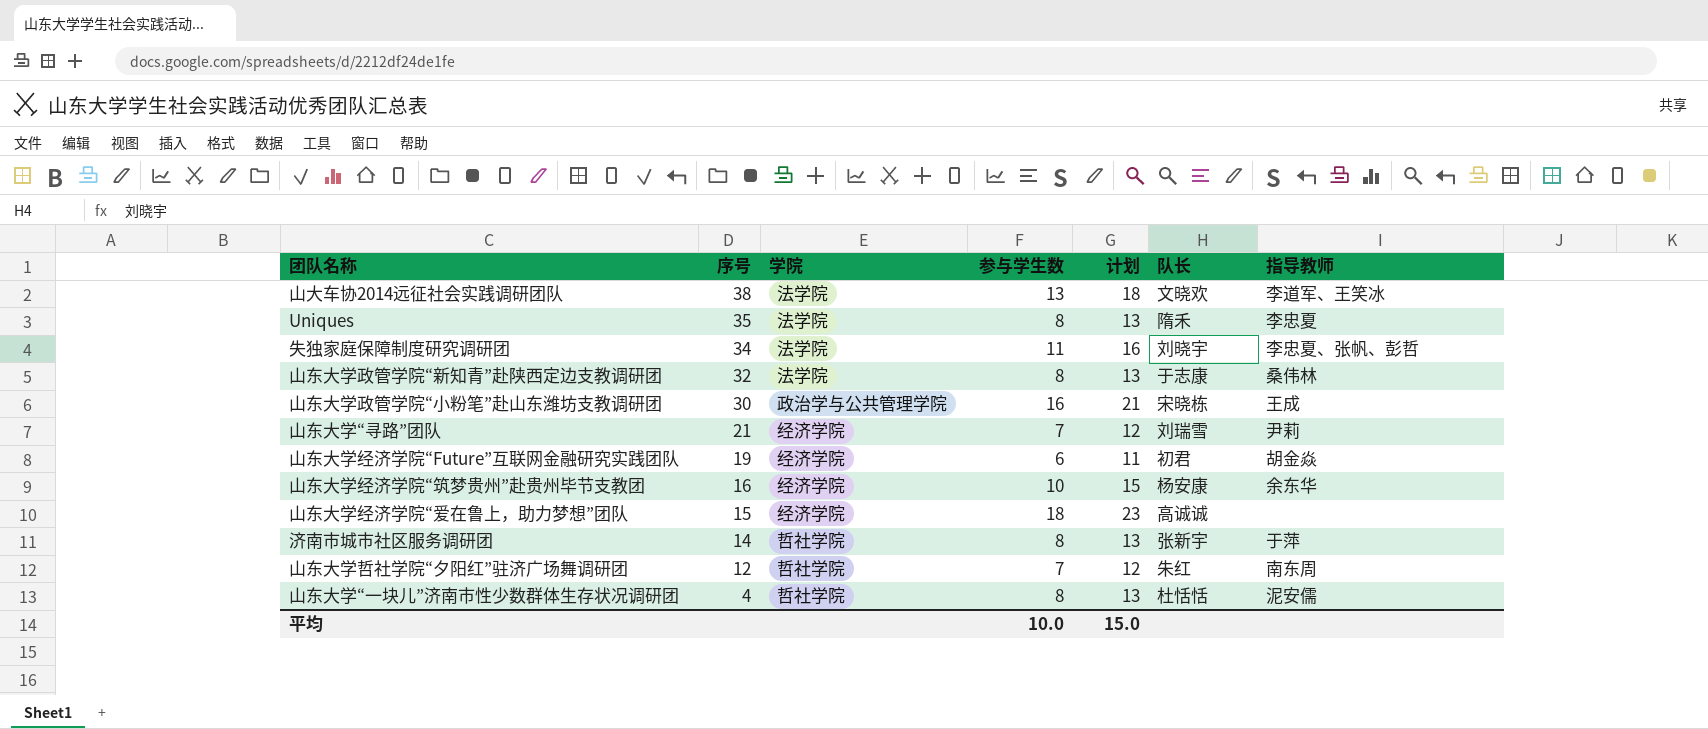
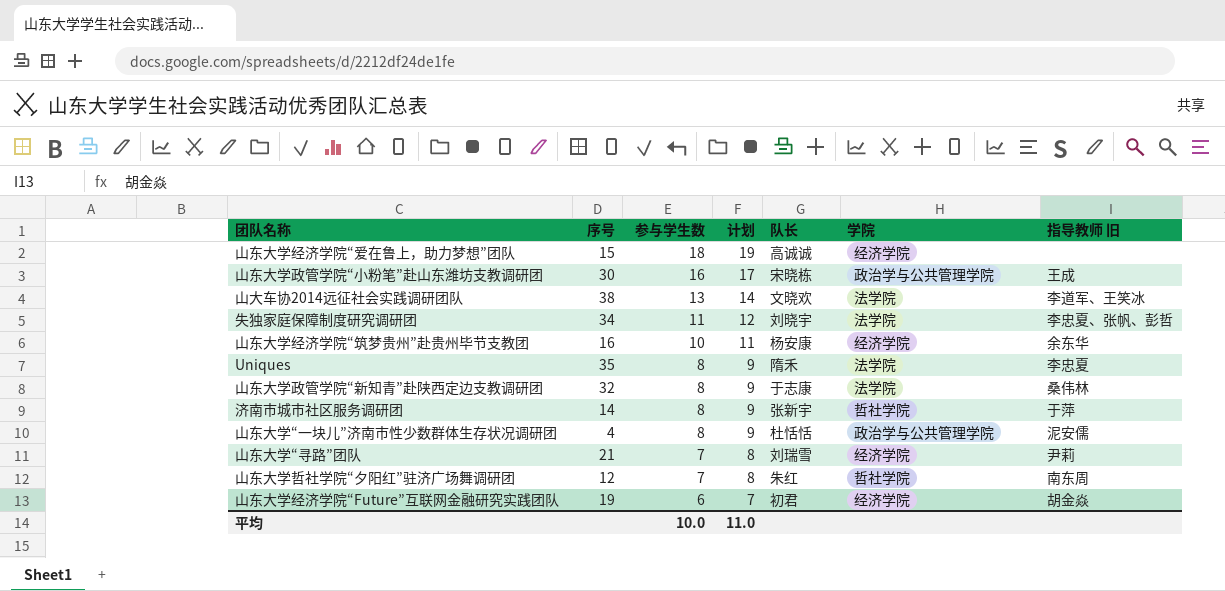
row order: 序号 descending -> 参与学生数 descending
column 计划 | formula: [参与学生数] + 5 -> [参与学生数] + 1
column 学院 | position: 3 -> 6
column name: 指导教师 -> 指导教师 旧
山东大学“一块儿”济南市性少数群体生存状况调研团 | 学院: 哲社学院 -> 政治学与公共管理学院
平均 | 计划: 15.0 -> 11.0

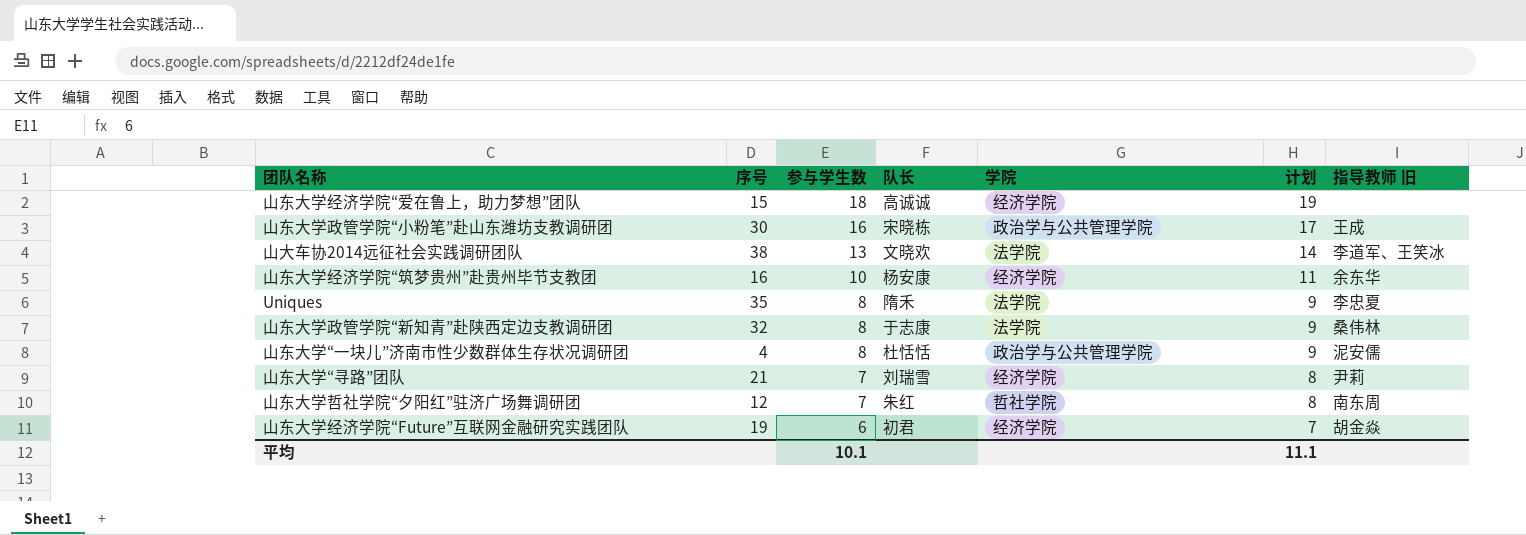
column 计划 | position: 4 -> 6
row 失独家庭保障制度研究调研团: 34 | 11 | 12 | 刘晓宇 | 法学院 | 李忠夏、张帆、彭哲 -> none
row 济南市城市社区服务调研团: 14 | 8 | 9 | 张新宇 | 哲社学院 | 于萍 -> none
平均 | 参与学生数: 10.0 -> 10.1
平均 | 计划: 11.0 -> 11.1

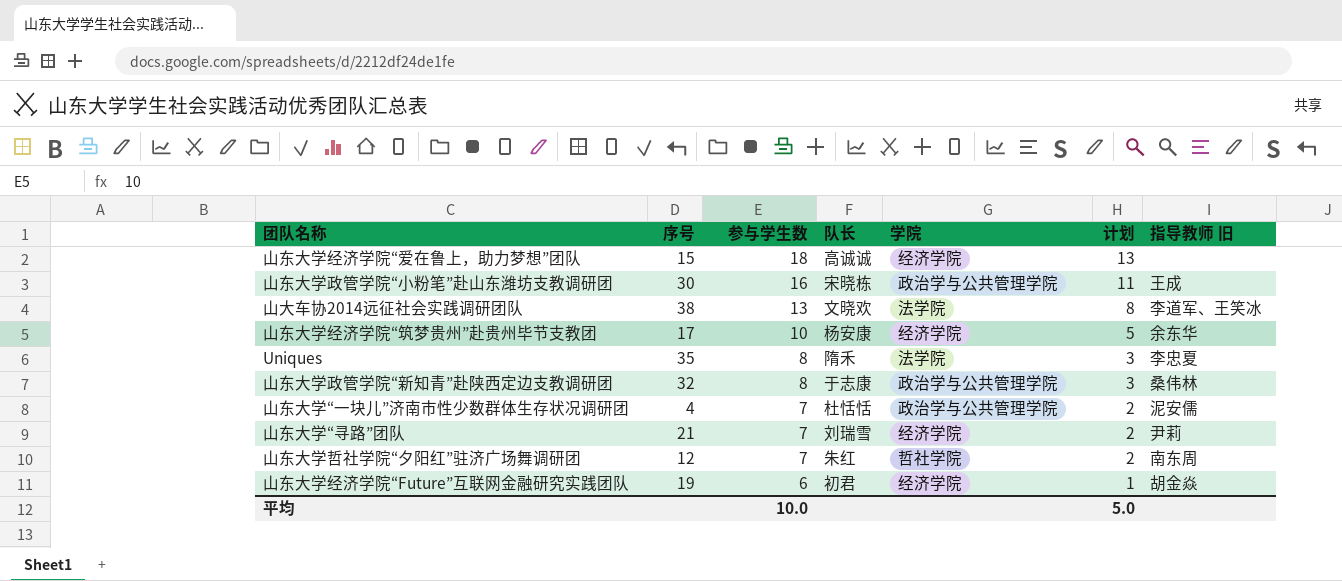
column 计划 | formula: [参与学生数] + 1 -> [参与学生数] - 5
山东大学经济学院“筑梦贵州”赴贵州毕节支教团 | 序号: 16 -> 17
山东大学政管学院“新知青”赴陕西定边支教调研团 | 学院: 法学院 -> 政治学与公共管理学院
山东大学“一块儿”济南市性少数群体生存状况调研团 | 参与学生数: 8 -> 7
平均 | 参与学生数: 10.1 -> 10.0
平均 | 计划: 11.1 -> 5.0

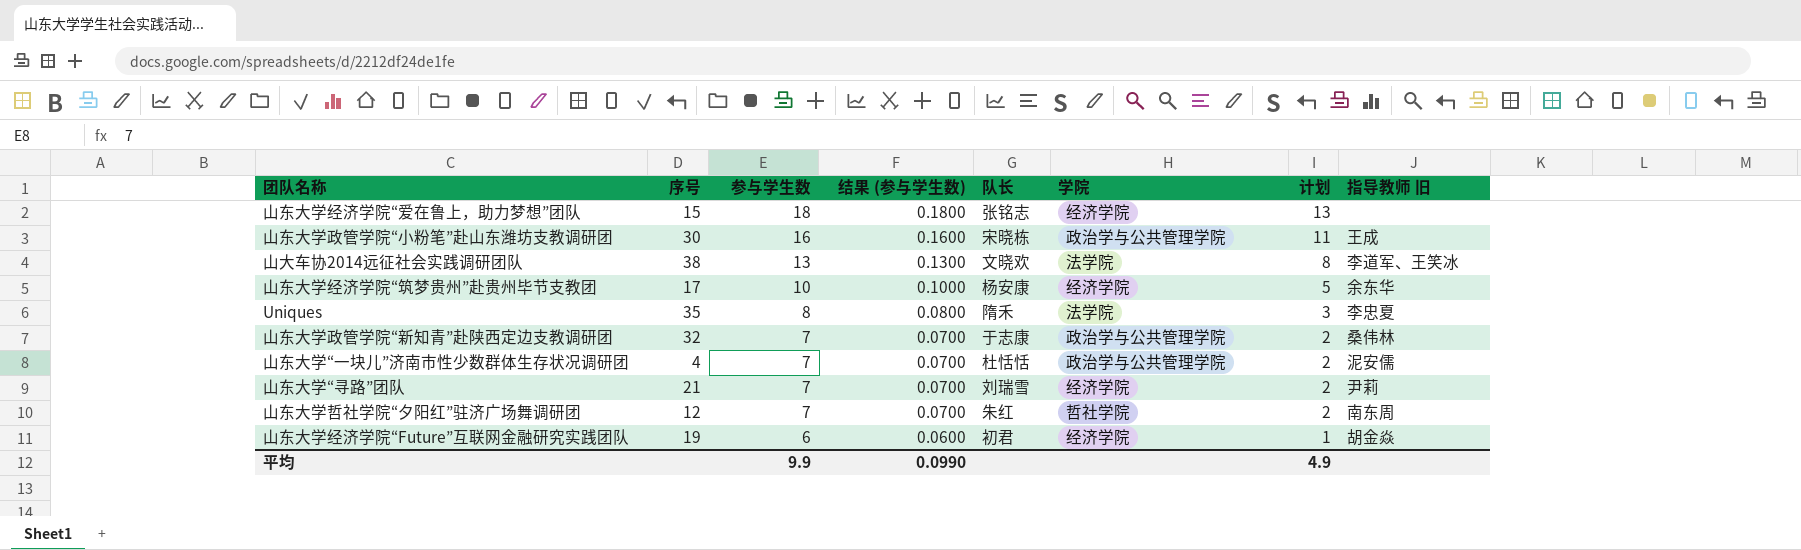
column 结果 (参与学生数) | formula: none -> [参与学生数] * 0.01
山东大学经济学院“爱在鲁上，助力梦想”团队 | 队长: 高诚诚 -> 张铭志
山东大学政管学院“新知青”赴陕西定边支教调研团 | 参与学生数: 8 -> 7
山东大学政管学院“新知青”赴陕西定边支教调研团 | 计划: 3 -> 2
平均 | 参与学生数: 10.0 -> 9.9
平均 | 计划: 5.0 -> 4.9

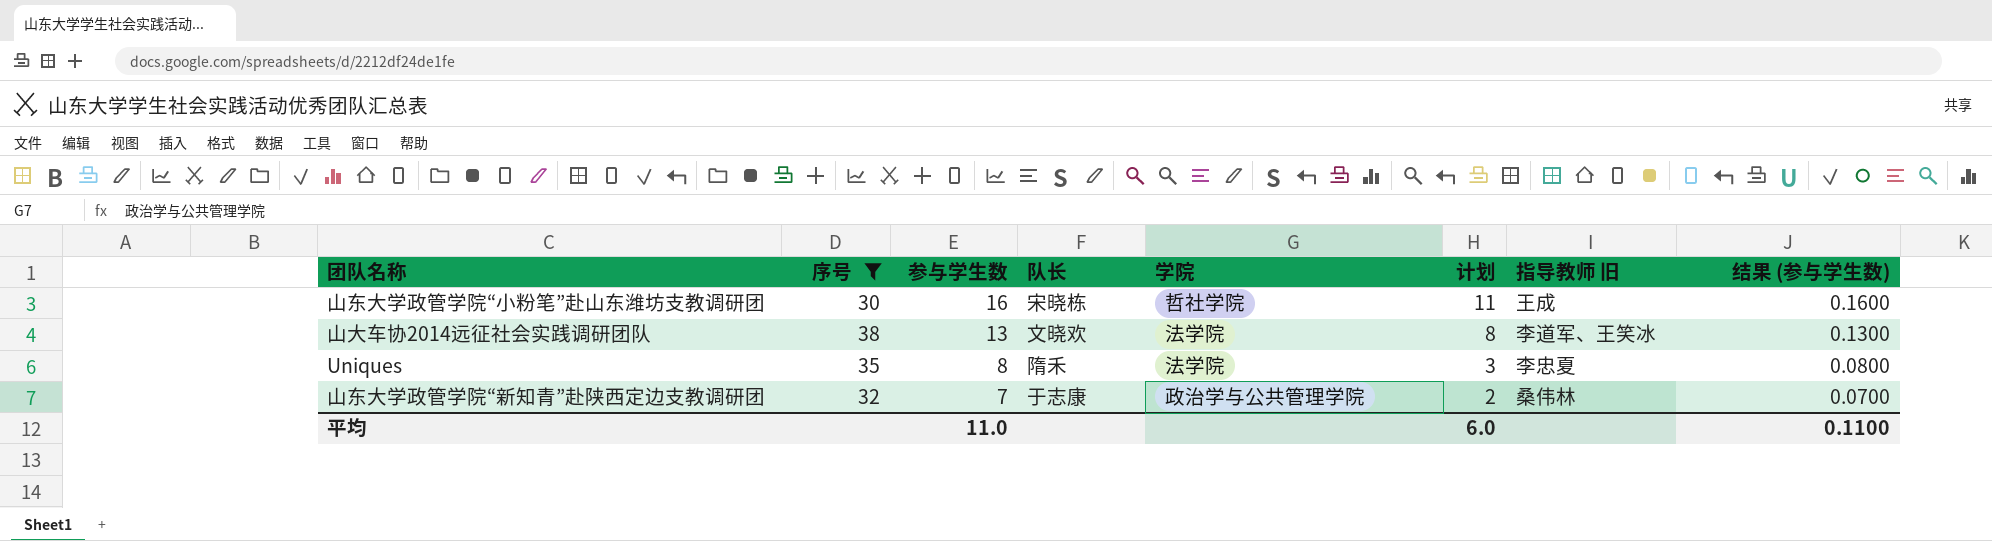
filter: none -> 序号 >= 30
column 结果 (参与学生数) | position: 4 -> 8
山东大学政管学院“小粉笔”赴山东潍坊支教调研团 | 学院: 政治学与公共管理学院 -> 哲社学院
平均 | 参与学生数: 9.9 -> 11.0
平均 | 计划: 4.9 -> 6.0
平均 | 结果 (参与学生数): 0.0990 -> 0.1100

